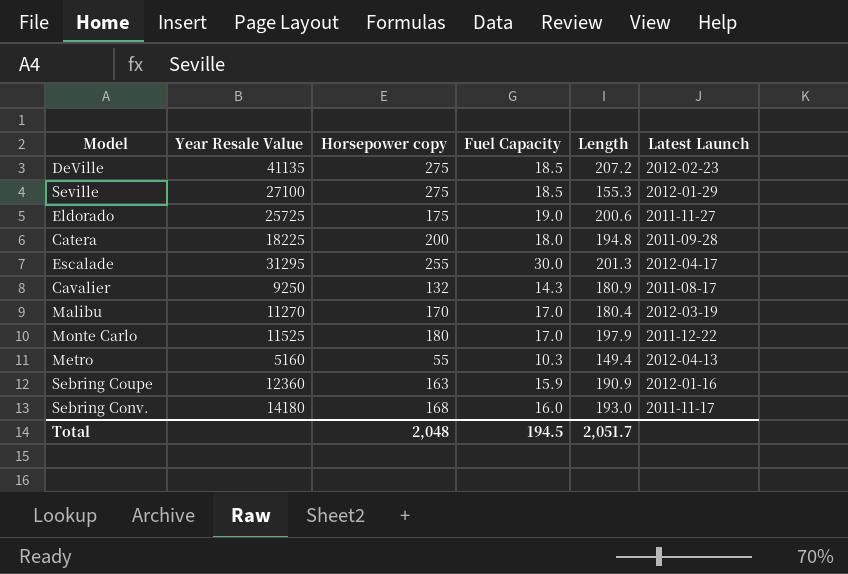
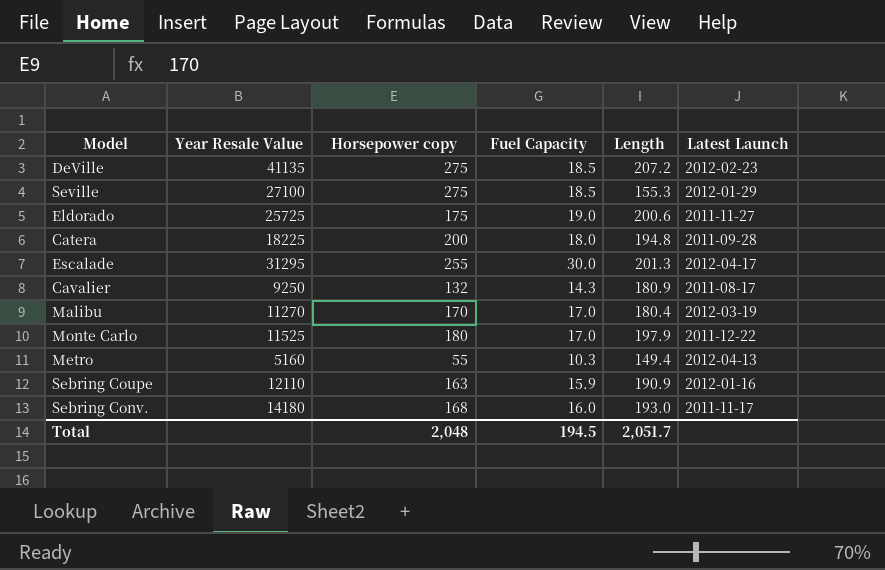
Sebring Coupe | Year Resale Value: 12360 -> 12110

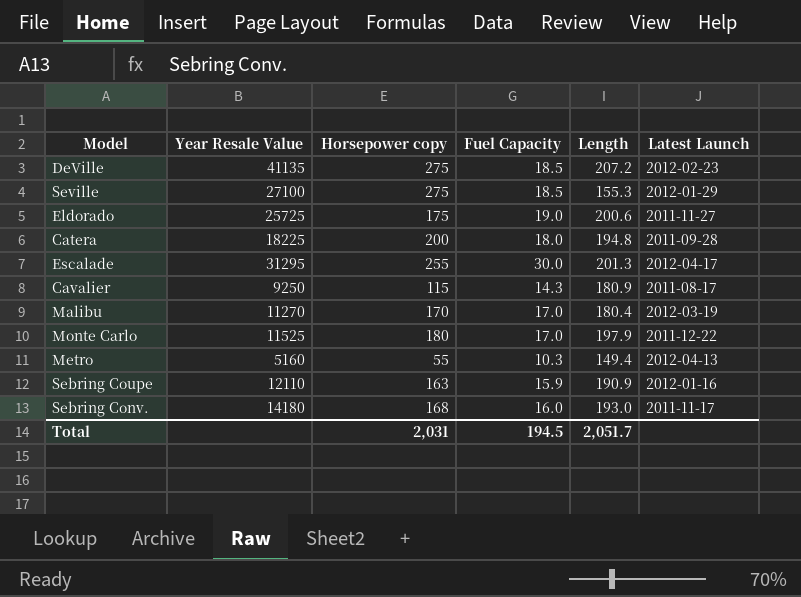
Cavalier | Horsepower copy: 132 -> 115
Total | Horsepower copy: 2,048 -> 2,031

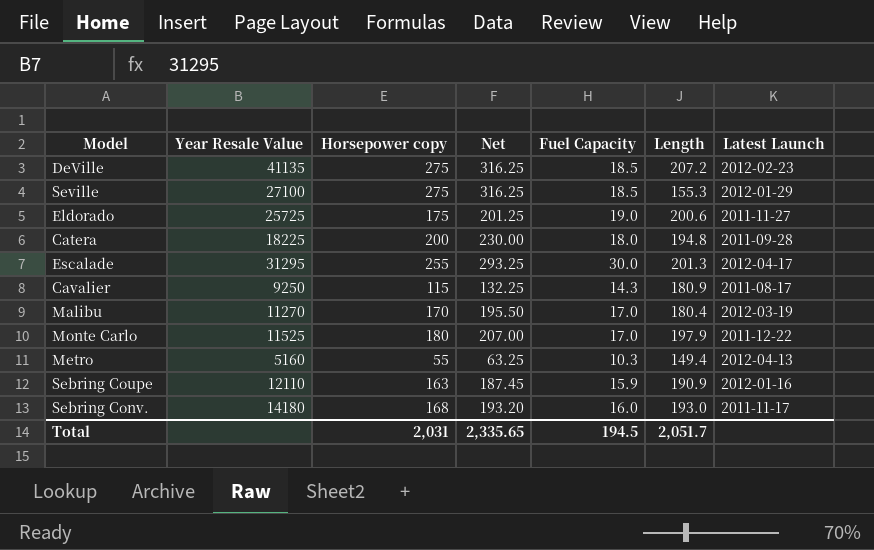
column Net | formula: none -> [Horsepower copy] * 1.15

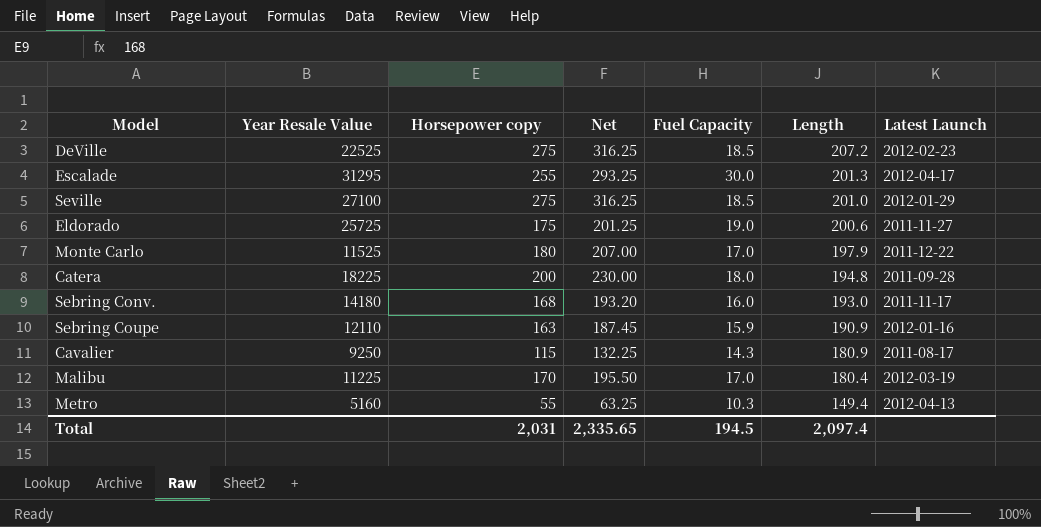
row order: none -> Length descending
DeVille | Year Resale Value: 41135 -> 22525
Seville | Length: 155.3 -> 201.0
Malibu | Year Resale Value: 11270 -> 11225
Total | Length: 2,051.7 -> 2,097.4

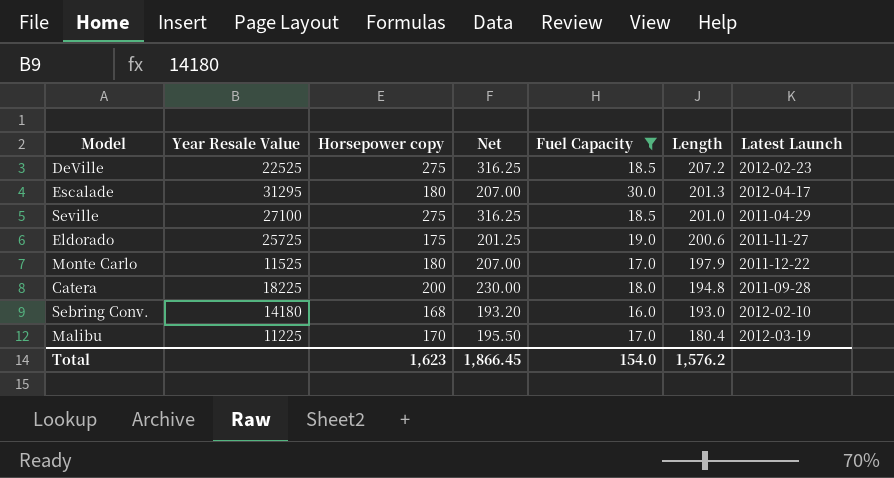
filter: none -> Fuel Capacity >= 16.0
Escalade | Horsepower copy: 255 -> 180
Escalade | Net: 293.25 -> 207.00
Seville | Latest Launch: 2012-01-29 -> 2011-04-29
Sebring Conv. | Latest Launch: 2011-11-17 -> 2012-02-10
Total | Horsepower copy: 2,031 -> 1,623
Total | Net: 2,335.65 -> 1,866.45
Total | Fuel Capacity: 194.5 -> 154.0
Total | Length: 2,097.4 -> 1,576.2

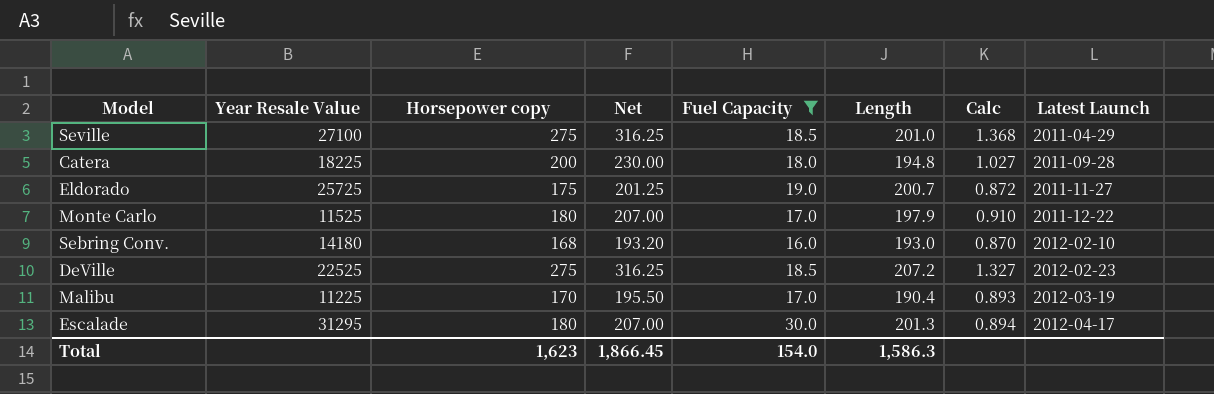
row order: Length descending -> Latest Launch ascending
column Calc | formula: none -> [Horsepower copy] / [Length]
Eldorado | Length: 200.6 -> 200.7
Malibu | Length: 180.4 -> 190.4
Total | Length: 1,576.2 -> 1,586.3

